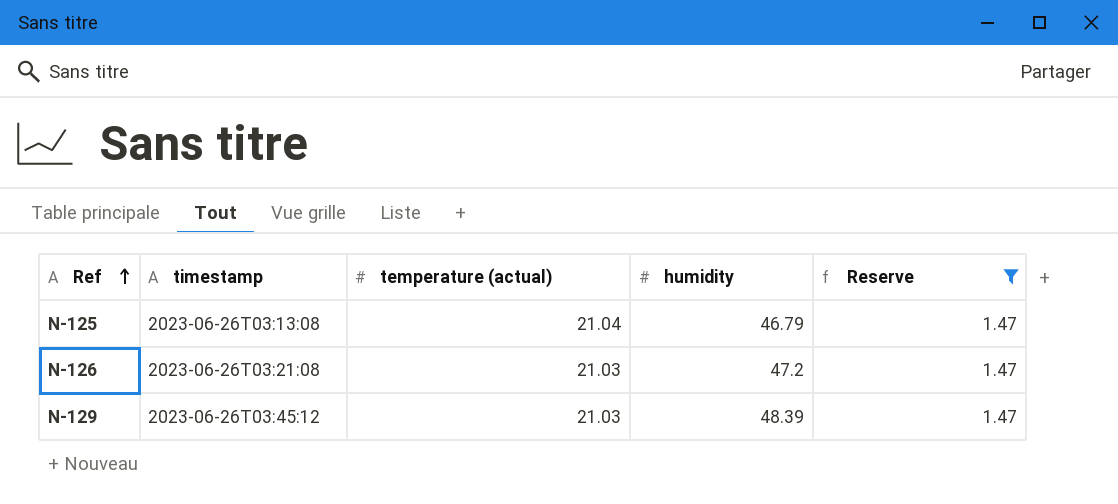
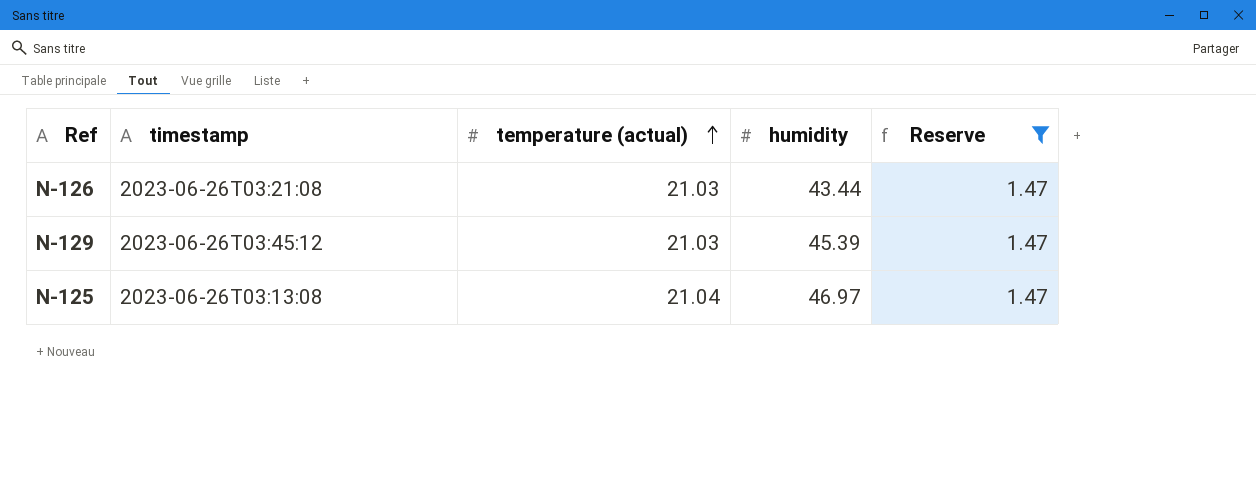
row order: Ref ascending -> temperature (actual) ascending
N-126 | humidity: 47.2 -> 43.44
N-129 | humidity: 48.39 -> 45.39
N-125 | humidity: 46.79 -> 46.97

